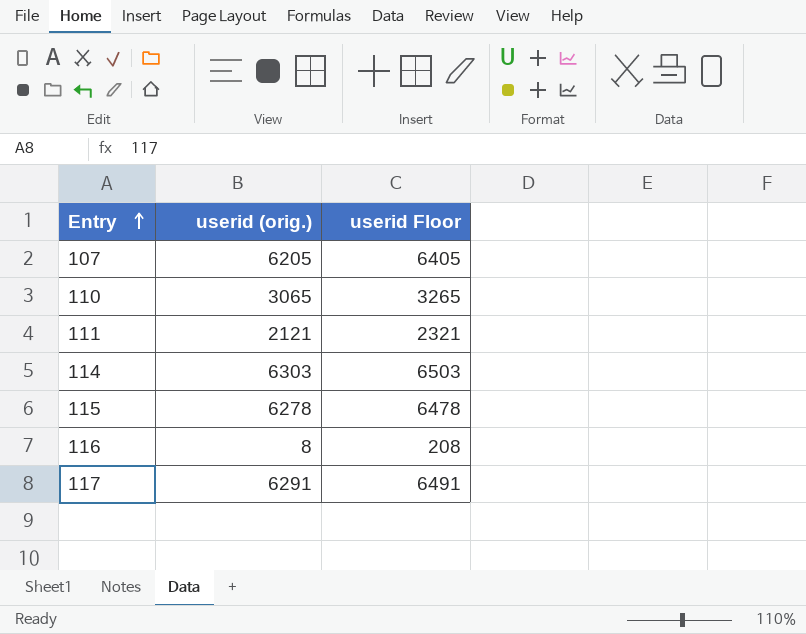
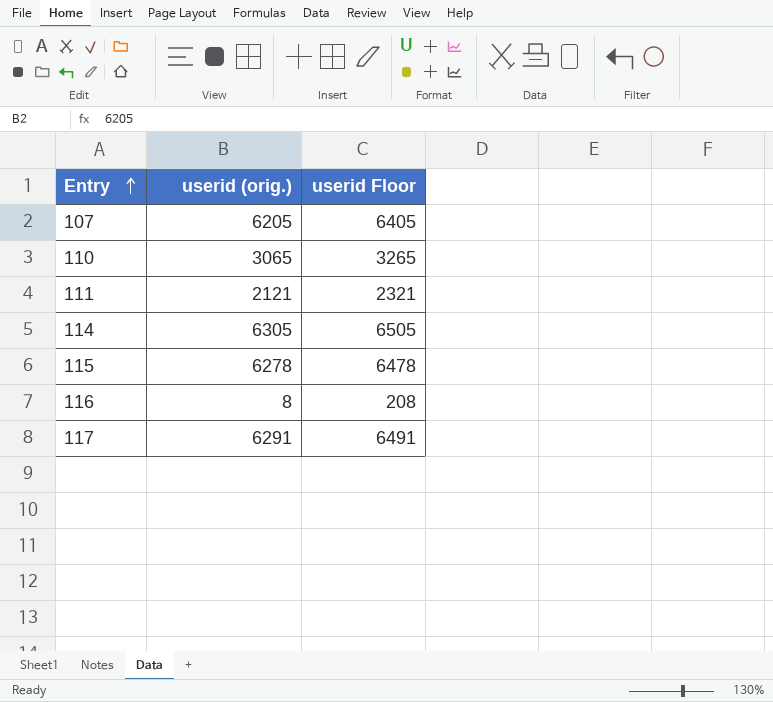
114 | userid (orig.): 6303 -> 6305
114 | userid Floor: 6503 -> 6505

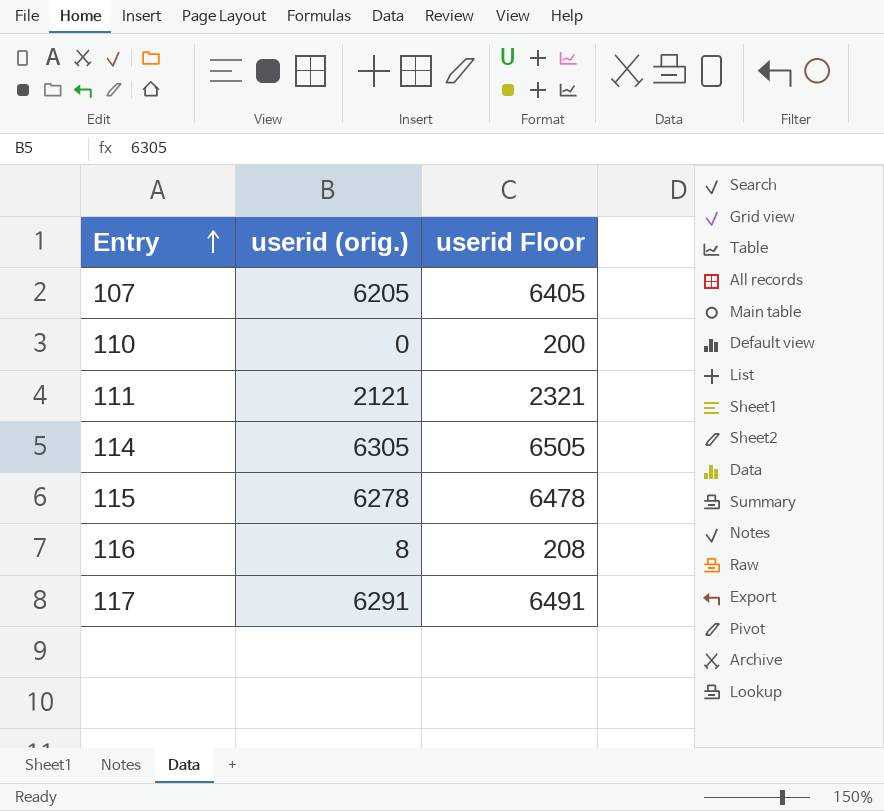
110 | userid (orig.): 3065 -> 0
110 | userid Floor: 3265 -> 200

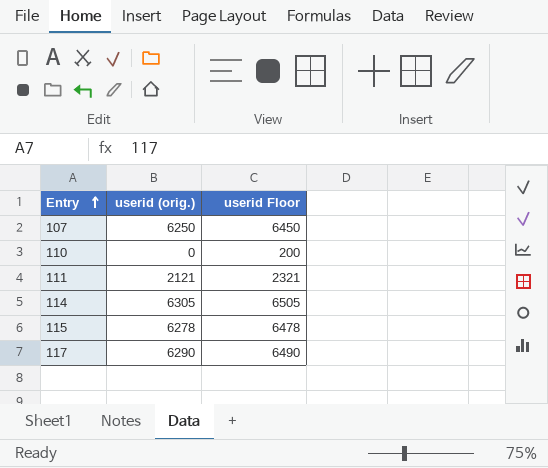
row 116: 8 | 208 -> none
107 | userid (orig.): 6205 -> 6250
107 | userid Floor: 6405 -> 6450
117 | userid (orig.): 6291 -> 6290
117 | userid Floor: 6491 -> 6490

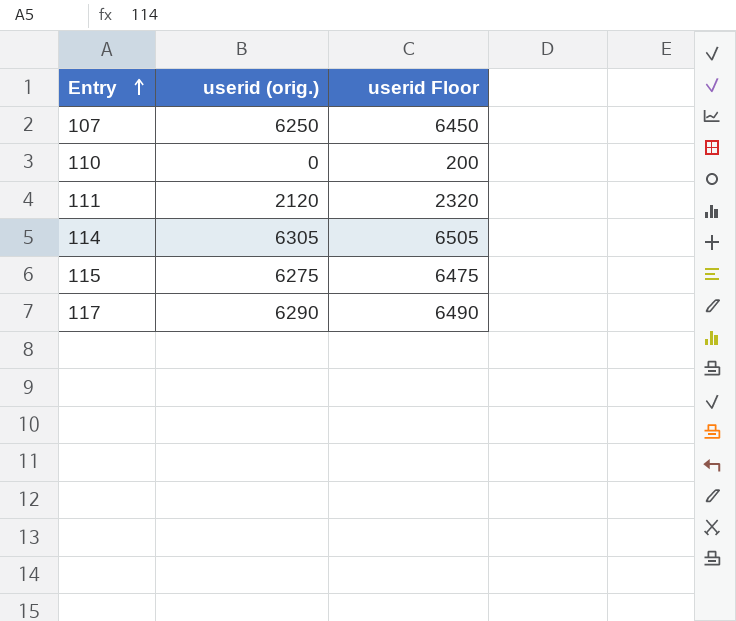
111 | userid (orig.): 2121 -> 2120
111 | userid Floor: 2321 -> 2320
115 | userid (orig.): 6278 -> 6275
115 | userid Floor: 6478 -> 6475

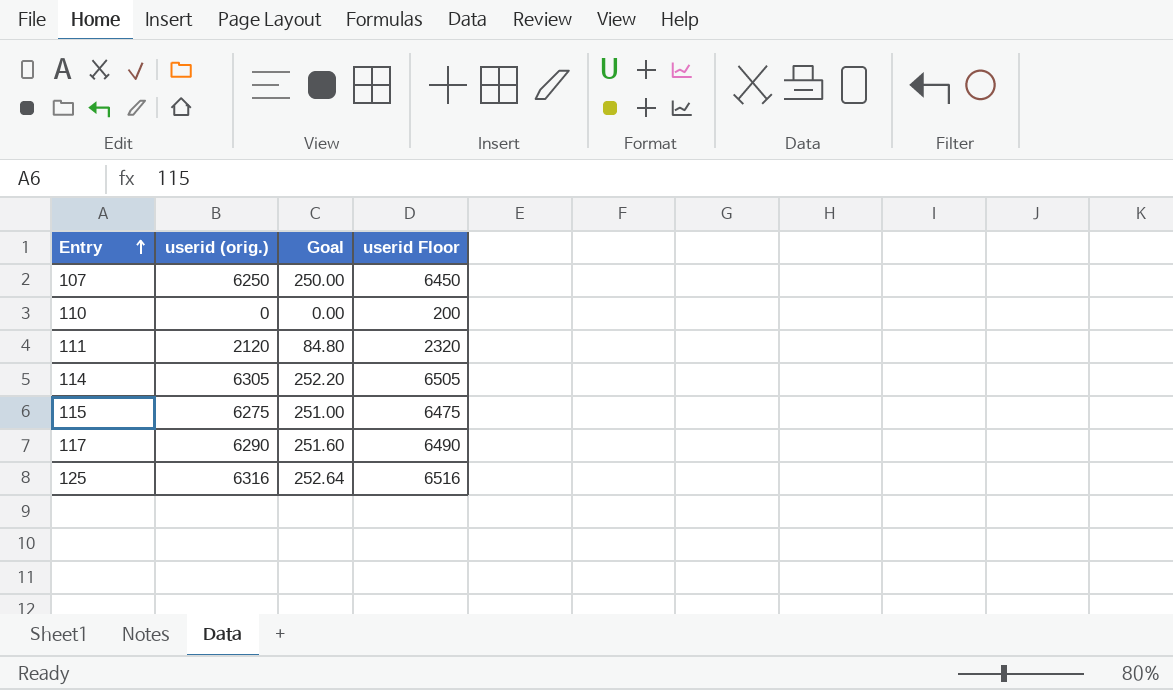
column Goal | formula: none -> [userid (orig.)] * 0.04
row 125: none -> 6316 | 252.64 | 6516

